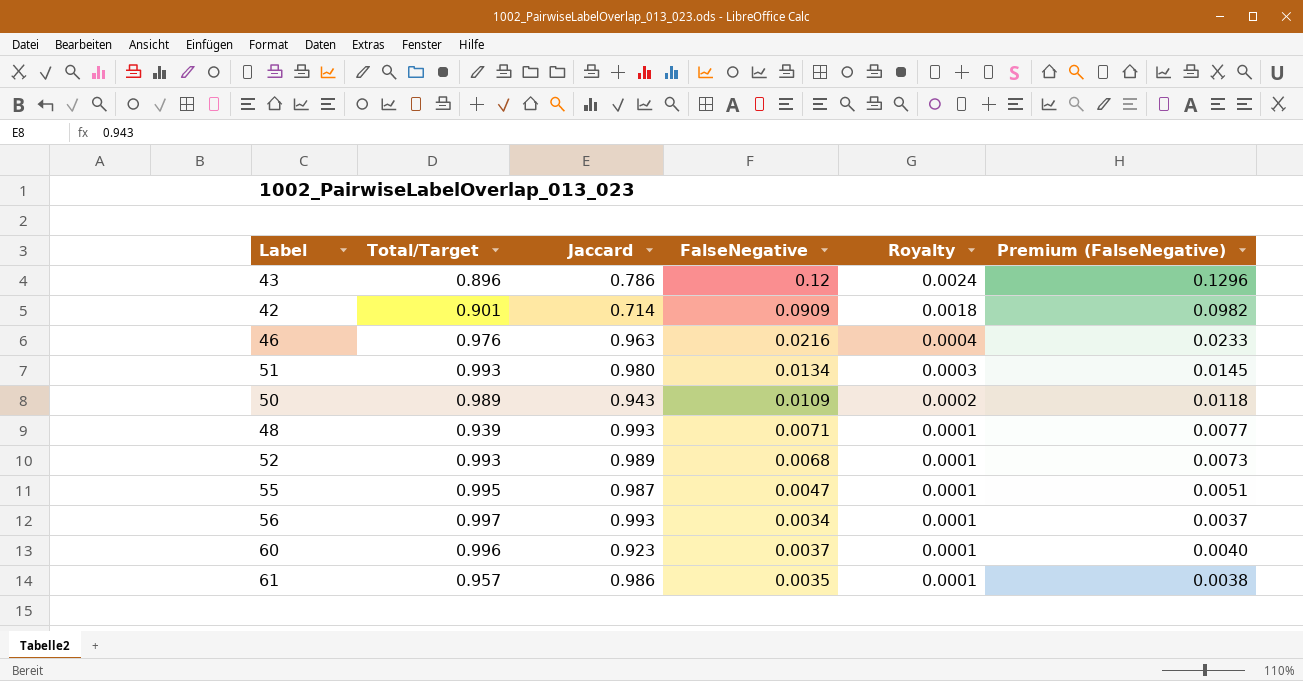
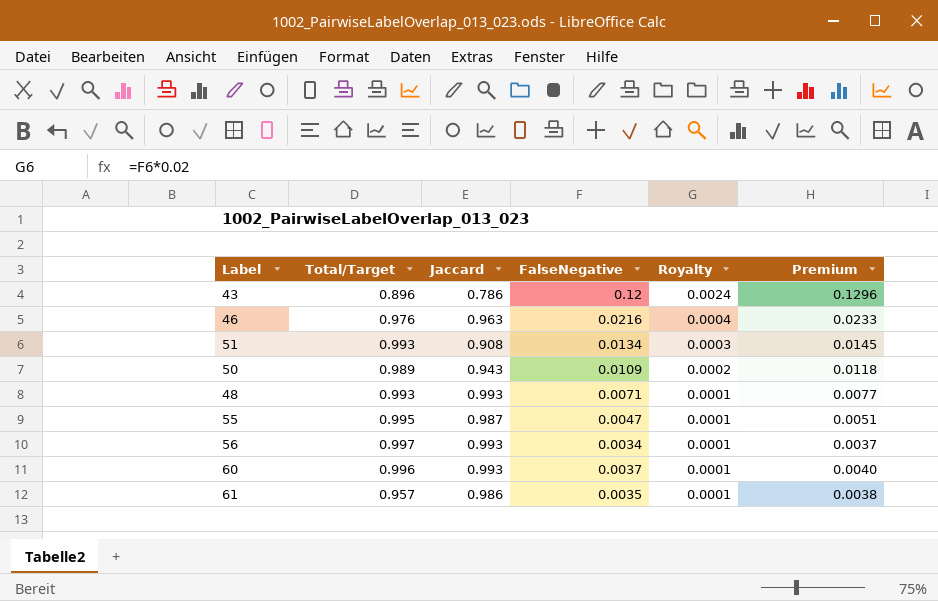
column name: Premium (FalseNegative) -> Premium
row 42: 0.901 | 0.714 | 0.0909 | 0.0018 | 0.0982 -> none
row 52: 0.993 | 0.989 | 0.0068 | 0.0001 | 0.0073 -> none
51 | Jaccard: 0.980 -> 0.908
48 | Total/Target: 0.939 -> 0.993
60 | Jaccard: 0.923 -> 0.993

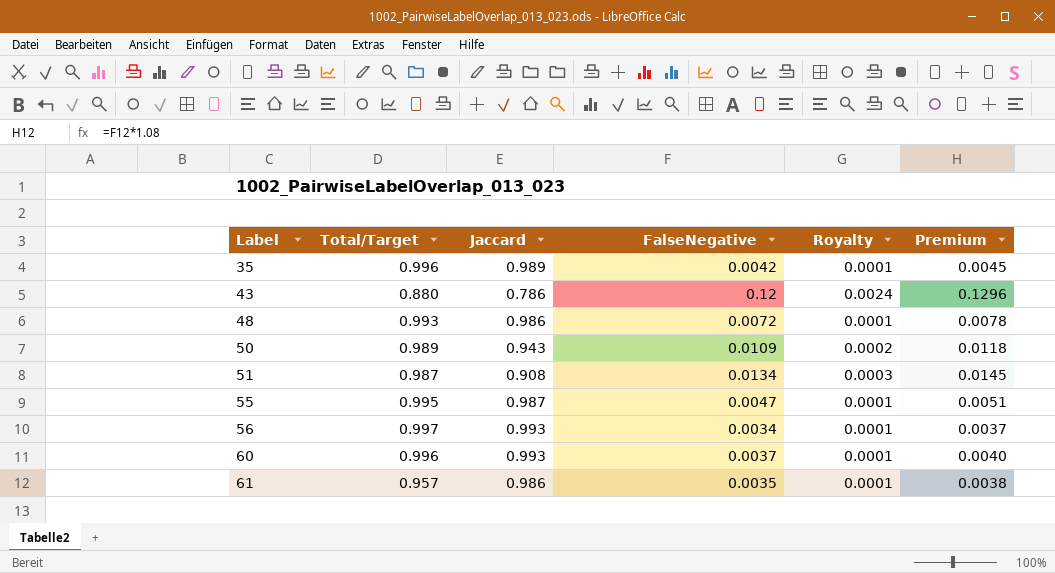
row order: Royalty descending -> Label ascending
row 46: 0.976 | 0.963 | 0.0216 | 0.0004 | 0.0233 -> none
row 35: none -> 0.996 | 0.989 | 0.0042 | 0.0001 | 0.0045
43 | Total/Target: 0.896 -> 0.880
48 | Jaccard: 0.993 -> 0.986
48 | FalseNegative: 0.0071 -> 0.0072
48 | Premium: 0.0077 -> 0.0078
51 | Total/Target: 0.993 -> 0.987

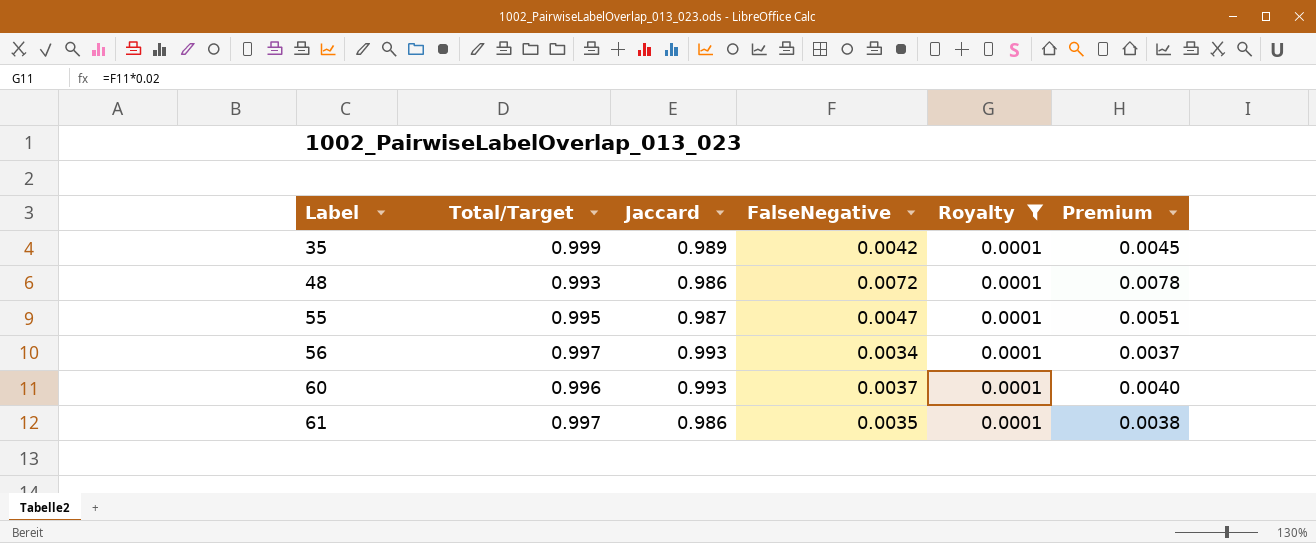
filter: none -> Royalty = 0.0001
35 | Total/Target: 0.996 -> 0.999
61 | Total/Target: 0.957 -> 0.997

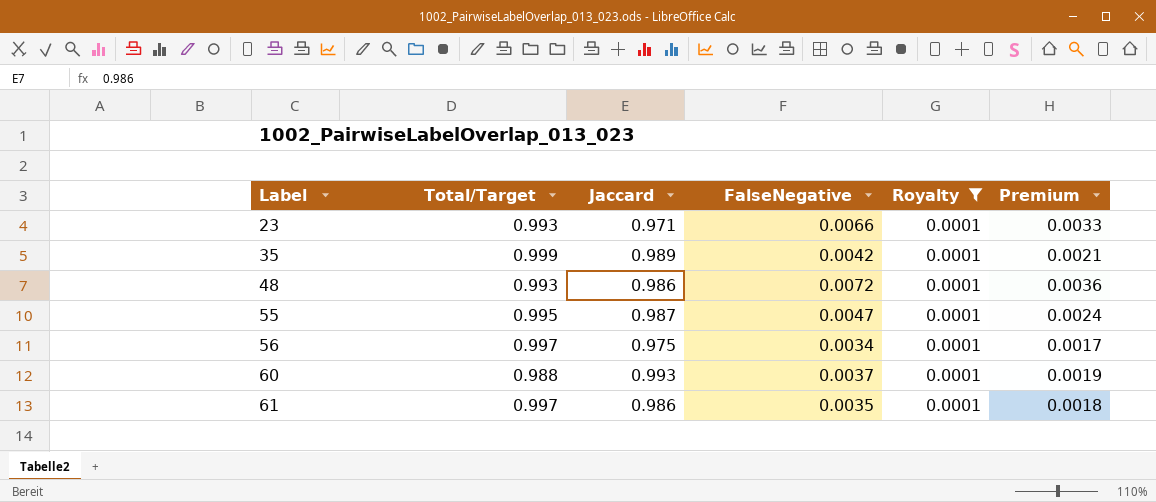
column Premium | formula: [FalseNegative] * 1.08 -> [FalseNegative] * 0.5
row 23: none -> 0.993 | 0.971 | 0.0066 | 0.0001 | 0.0033
56 | Jaccard: 0.993 -> 0.975
60 | Total/Target: 0.996 -> 0.988

